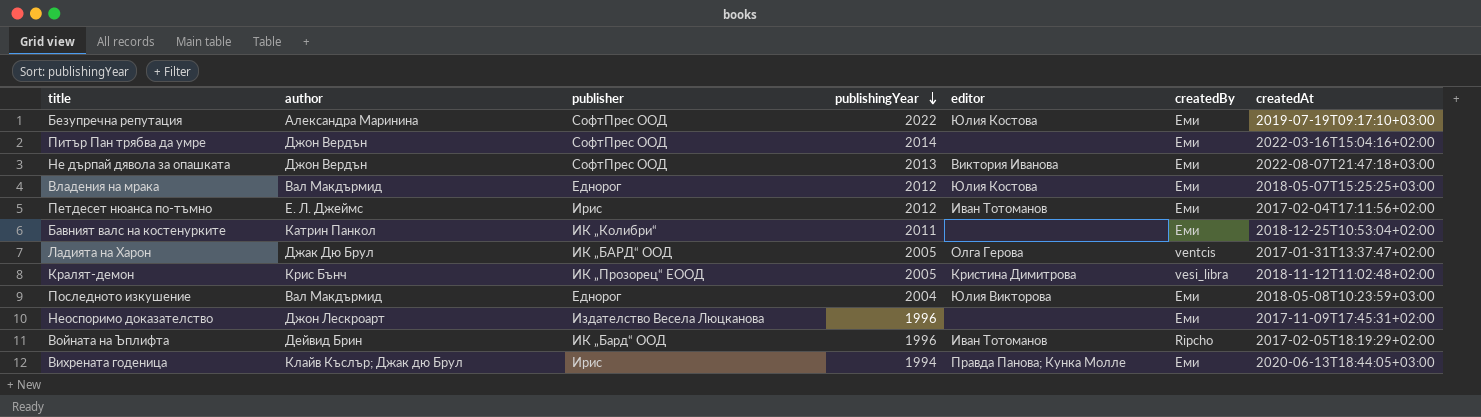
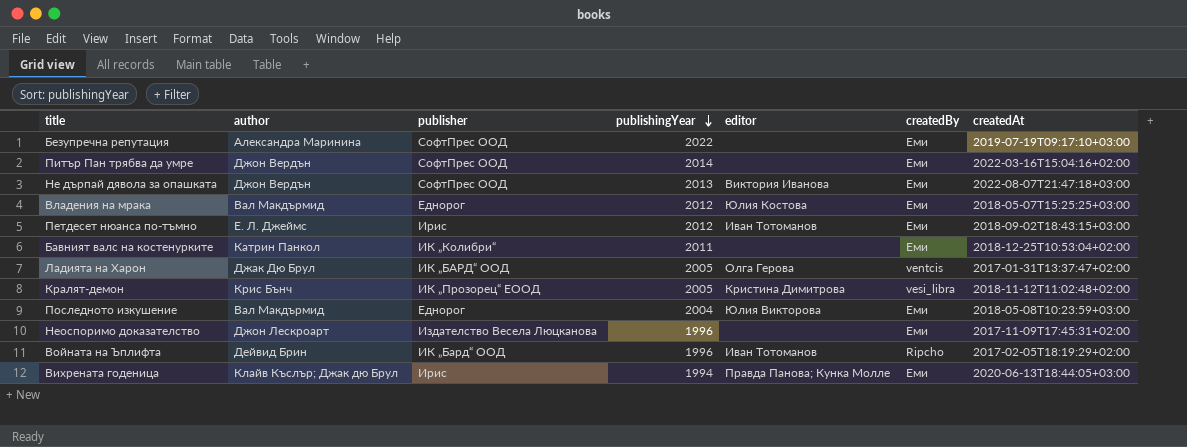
Безупречна репутация | editor: Юлия Костова -> none
Петдесет нюанса по-тъмно | createdAt: 2017-02-04T17:11:56+02:00 -> 2018-09-02T18:43:15+03:00

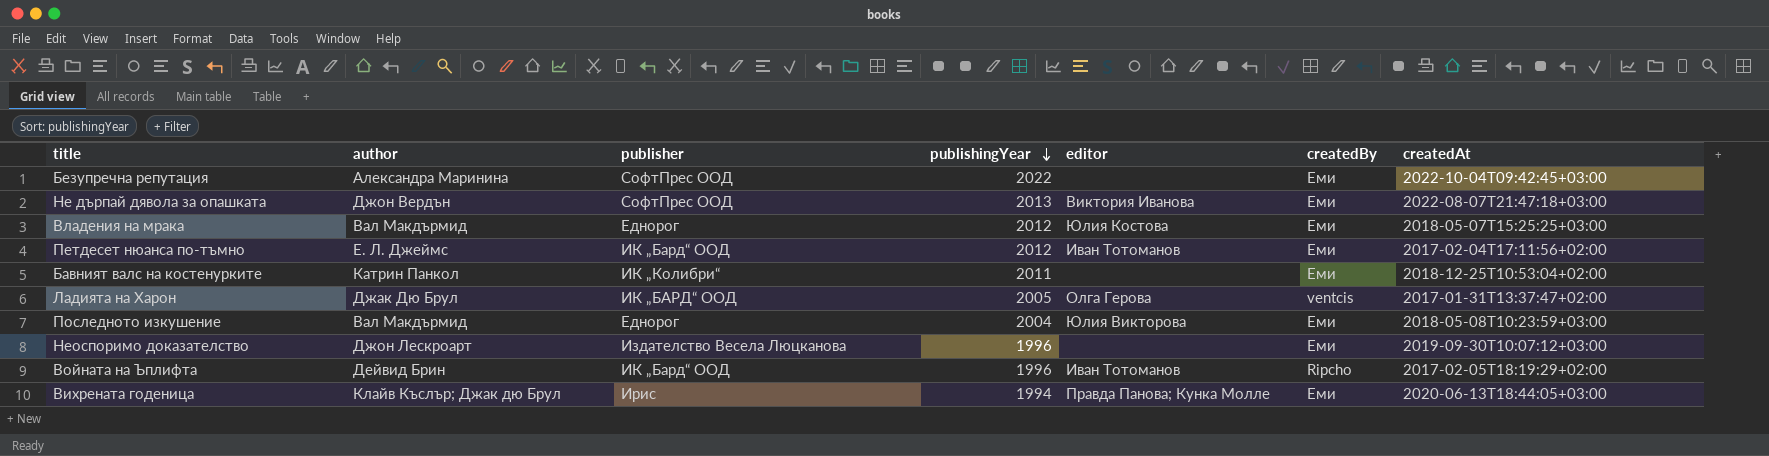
row Питър Пан трябва да умре: Джон Вердън | СофтПрес ООД | 2014 | none | Еми | 2022-03-16T15:04:16+02:00 -> none
row Кралят-демон: Крис Бънч | ИК „Прозорец“ ЕООД | 2005 | Кристина Димитрова | vesi_libra | 2018-11-12T11:02:48+02:00 -> none
Безупречна репутация | createdAt: 2019-07-19T09:17:10+03:00 -> 2022-10-04T09:42:45+03:00
Петдесет нюанса по-тъмно | publisher: Ирис -> ИК „Бард“ ООД
Петдесет нюанса по-тъмно | createdAt: 2018-09-02T18:43:15+03:00 -> 2017-02-04T17:11:56+02:00
Неоспоримо доказателство | createdAt: 2017-11-09T17:45:31+02:00 -> 2019-09-30T10:07:12+03:00

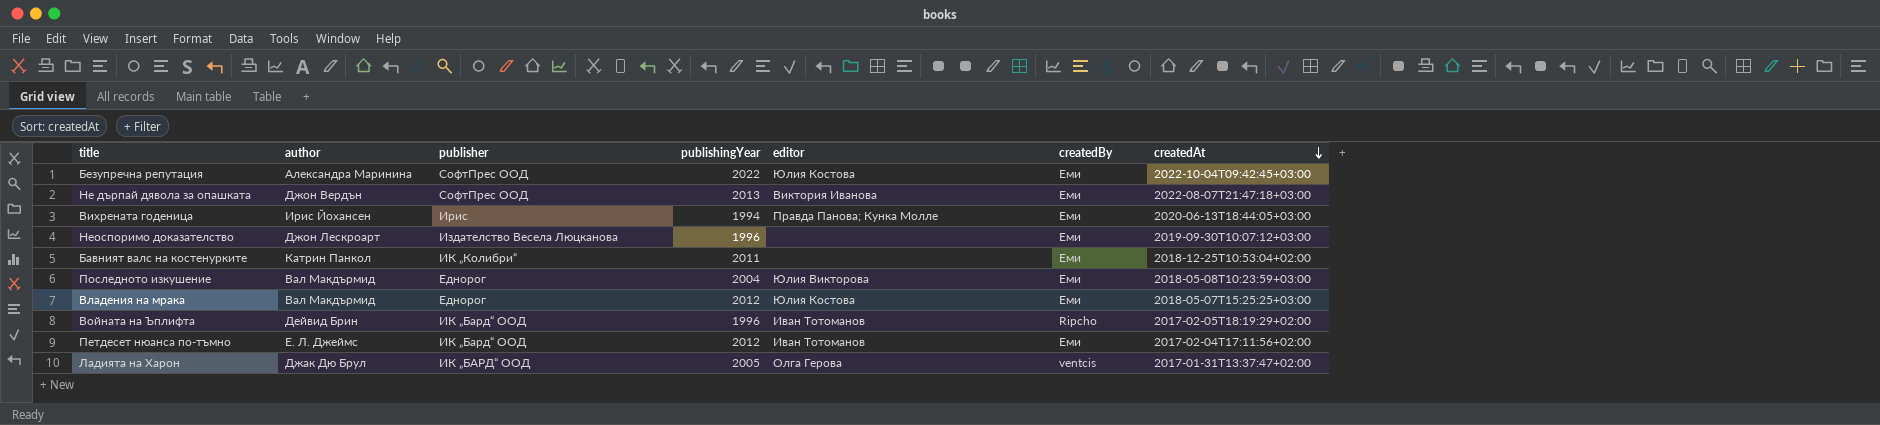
row order: publishingYear descending -> createdAt descending
Безупречна репутация | editor: none -> Юлия Костова
Вихрената годеница | author: Клайв Къслър; Джак дю Брул -> Ирис Йохансен

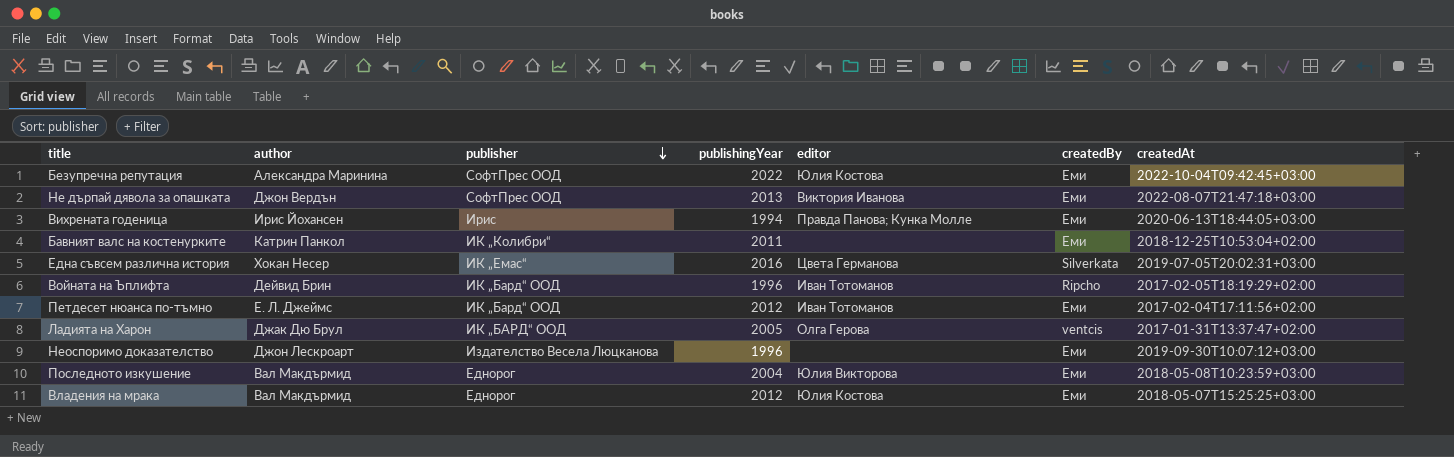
row order: createdAt descending -> publisher descending
row Една съвсем различна история: none -> Хокан Несер | ИК „Емас“ | 2016 | Цвета Германова | Silverkata | 2019-07-05T20:02:31+03:00

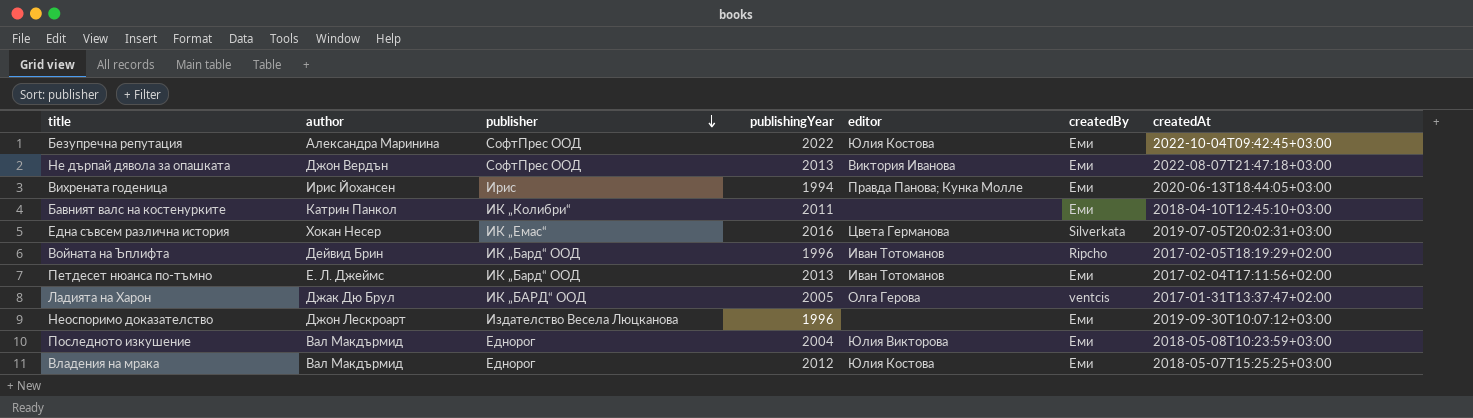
Бавният валс на костенурките | createdAt: 2018-12-25T10:53:04+02:00 -> 2018-04-10T12:45:10+03:00
Петдесет нюанса по-тъмно | publishingYear: 2012 -> 2013

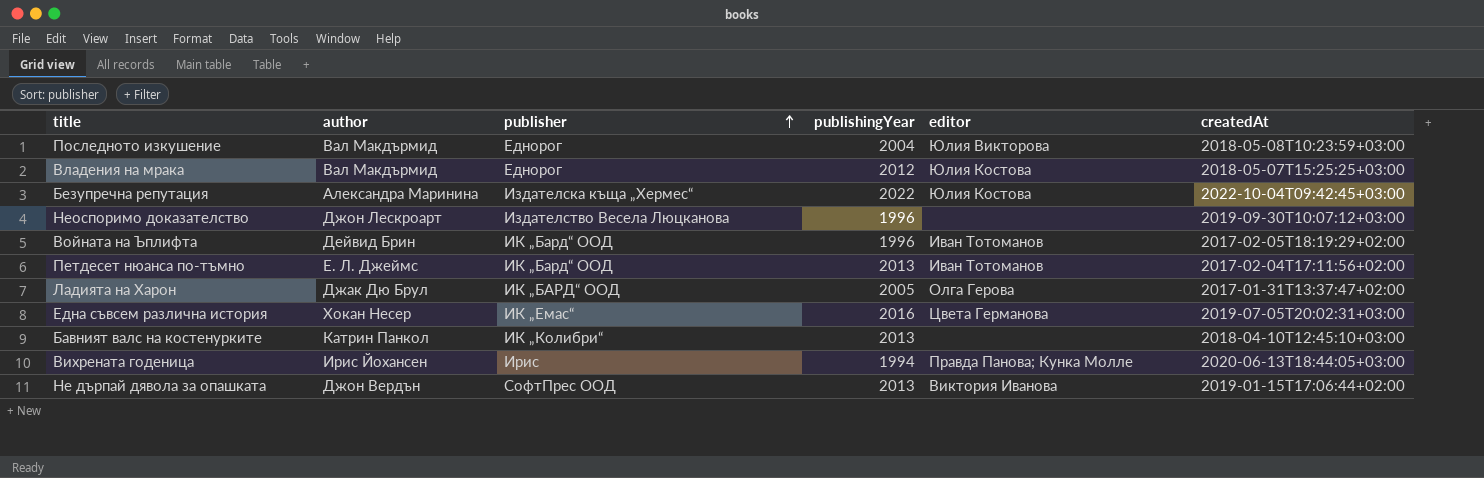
row order: publisher descending -> publisher ascending
column createdBy | position: 6 -> none
Безупречна репутация | publisher: СофтПрес ООД -> Издателска къща „Хермес“
Бавният валс на костенурките | publishingYear: 2011 -> 2013
Не дърпай дявола за опашката | createdAt: 2022-08-07T21:47:18+03:00 -> 2019-01-15T17:06:44+02:00

